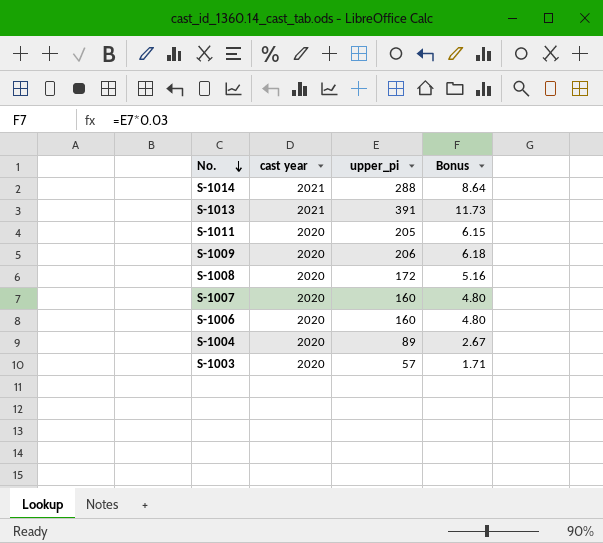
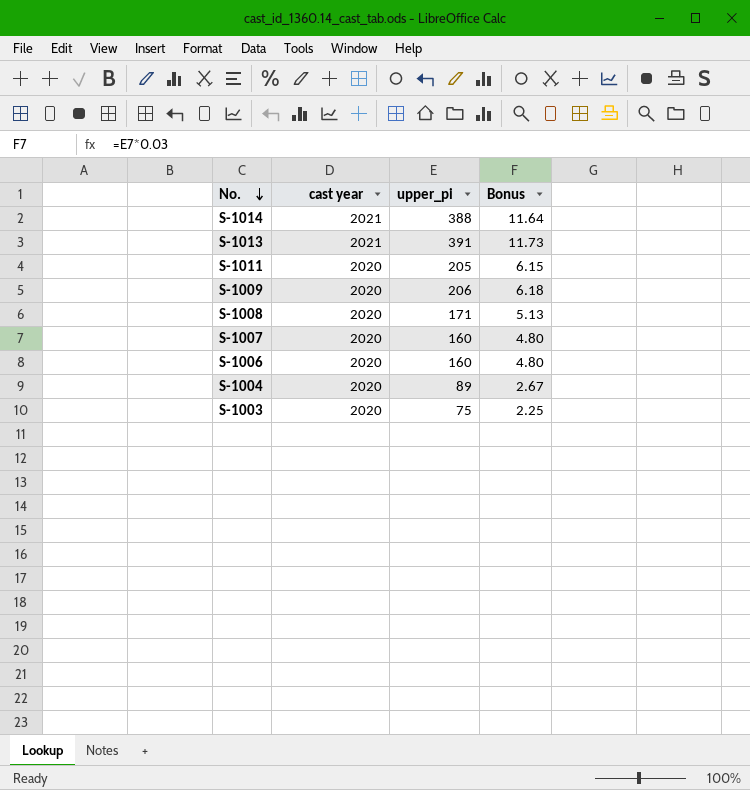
S-1014 | upper_pi: 288 -> 388
S-1014 | Bonus: 8.64 -> 11.64
S-1008 | upper_pi: 172 -> 171
S-1008 | Bonus: 5.16 -> 5.13
S-1003 | upper_pi: 57 -> 75
S-1003 | Bonus: 1.71 -> 2.25

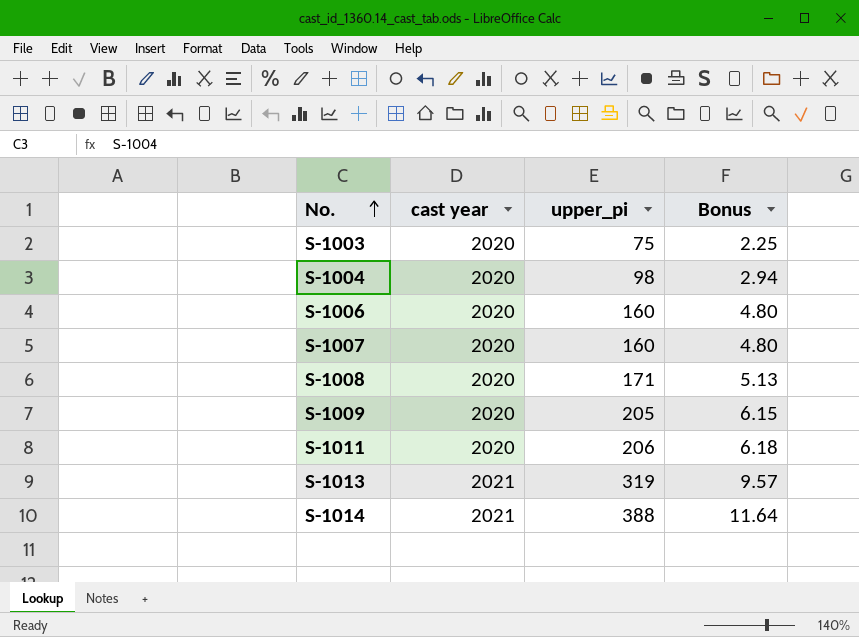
row order: No. descending -> No. ascending
S-1004 | upper_pi: 89 -> 98
S-1004 | Bonus: 2.67 -> 2.94
S-1009 | upper_pi: 206 -> 205
S-1009 | Bonus: 6.18 -> 6.15
S-1011 | upper_pi: 205 -> 206
S-1011 | Bonus: 6.15 -> 6.18
S-1013 | upper_pi: 391 -> 319
S-1013 | Bonus: 11.73 -> 9.57

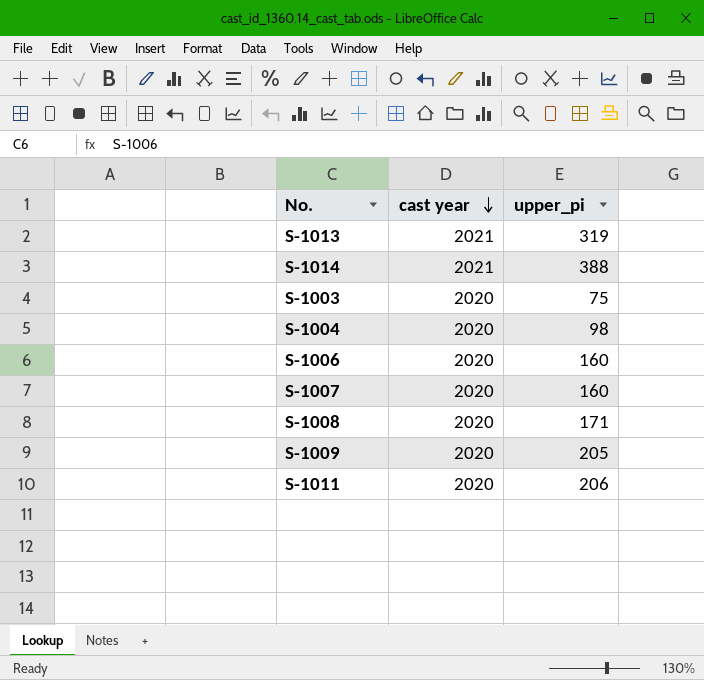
row order: No. ascending -> cast year descending
column Bonus | formula: [upper_pi] * 0.03 -> none

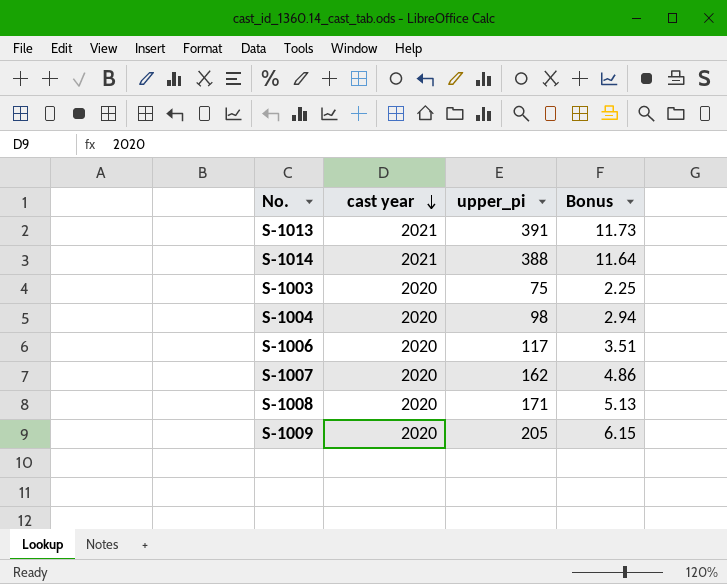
column Bonus | formula: none -> [upper_pi] * 0.03
row S-1011: 2020 | 206 -> none
S-1013 | upper_pi: 319 -> 391
S-1006 | upper_pi: 160 -> 117
S-1007 | upper_pi: 160 -> 162

